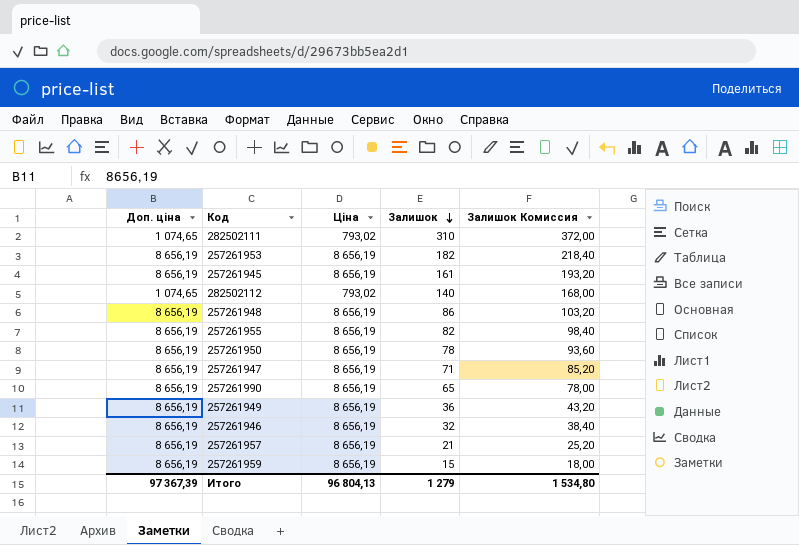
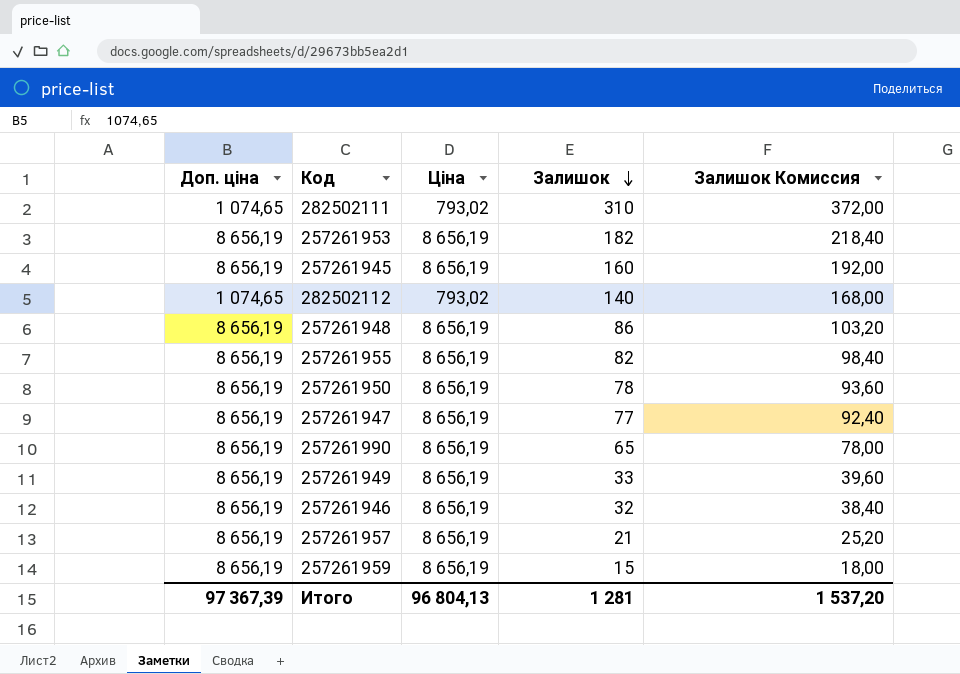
257261945 | Залишок: 161 -> 160
257261945 | Залишок Комиссия: 193,20 -> 192,00
257261947 | Залишок: 71 -> 77
257261947 | Залишок Комиссия: 85,20 -> 92,40
257261949 | Залишок: 36 -> 33
257261949 | Залишок Комиссия: 43,20 -> 39,60
Итого | Залишок: 1 279 -> 1 281
Итого | Залишок Комиссия: 1 534,80 -> 1 537,20

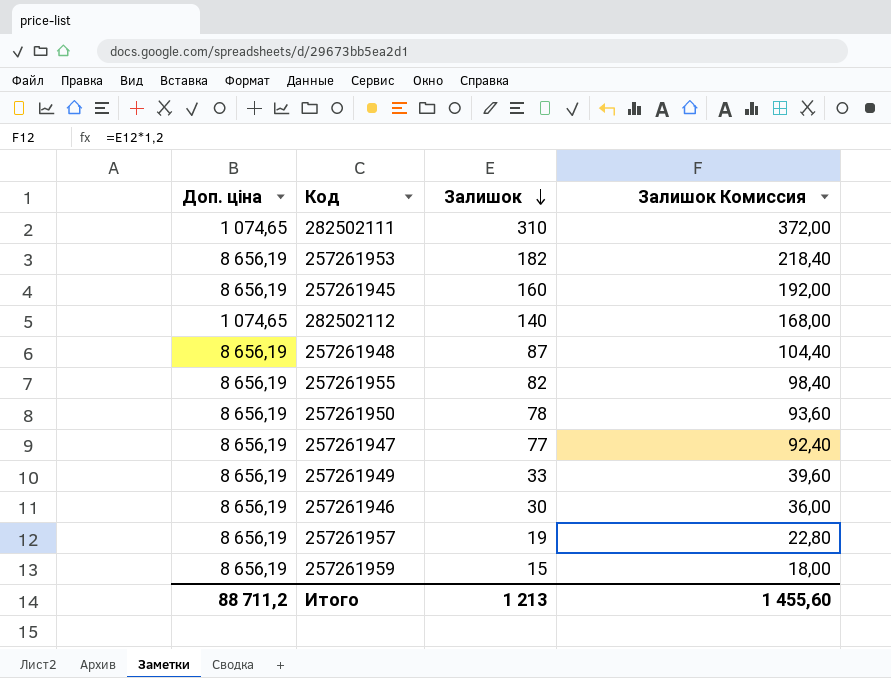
column Ціна | position: 3 -> none
row 257261990: 8 656,19 | 8 656,19 | 65 | 78,00 -> none
257261948 | Залишок: 86 -> 87
257261948 | Залишок Комиссия: 103,20 -> 104,40
257261946 | Залишок: 32 -> 30
257261946 | Залишок Комиссия: 38,40 -> 36,00
257261957 | Залишок: 21 -> 19
257261957 | Залишок Комиссия: 25,20 -> 22,80
Итого | Доп. ціна: 97 367,39 -> 88 711,2
Итого | Залишок: 1 281 -> 1 213
Итого | Залишок Комиссия: 1 537,20 -> 1 455,60

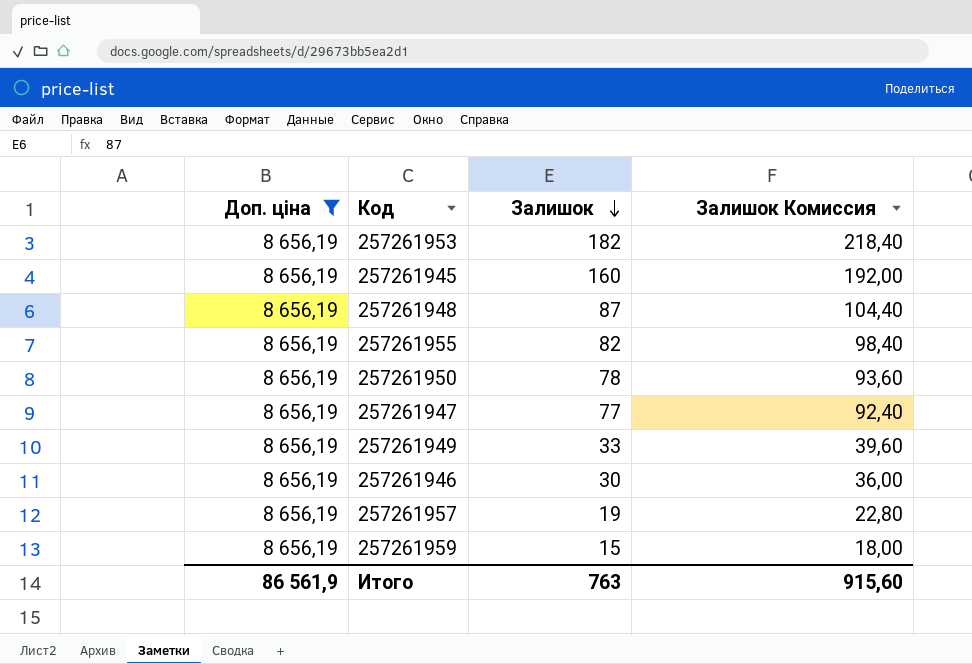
filter: none -> Доп. ціна = 8 656,19
Итого | Доп. ціна: 88 711,2 -> 86 561,9
Итого | Залишок: 1 213 -> 763
Итого | Залишок Комиссия: 1 455,60 -> 915,60

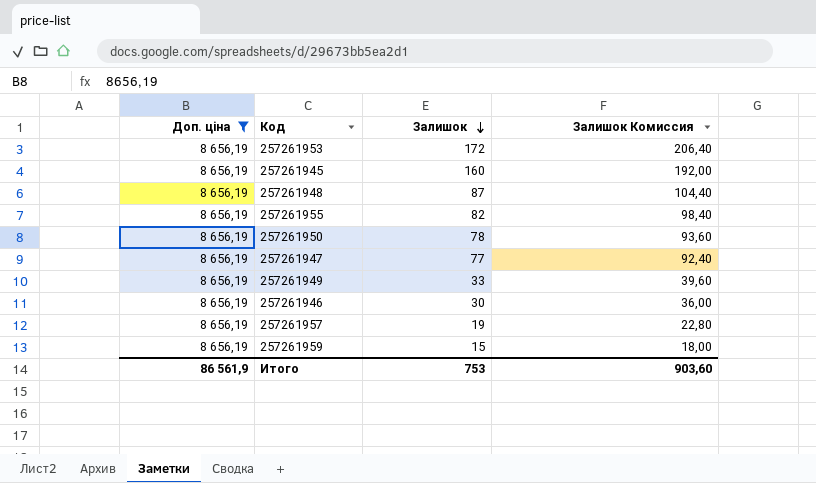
257261953 | Залишок: 182 -> 172
257261953 | Залишок Комиссия: 218,40 -> 206,40
Итого | Залишок: 763 -> 753
Итого | Залишок Комиссия: 915,60 -> 903,60

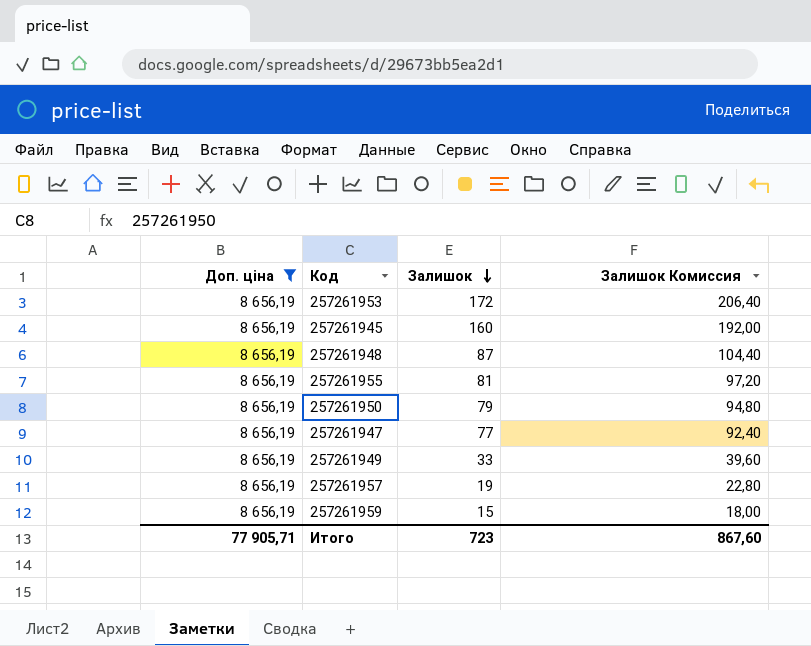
row 257261946: 8 656,19 | 30 | 36,00 -> none
257261955 | Залишок: 82 -> 81
257261955 | Залишок Комиссия: 98,40 -> 97,20
257261950 | Залишок: 78 -> 79
257261950 | Залишок Комиссия: 93,60 -> 94,80
Итого | Доп. ціна: 86 561,9 -> 77 905,71
Итого | Залишок: 753 -> 723
Итого | Залишок Комиссия: 903,60 -> 867,60

